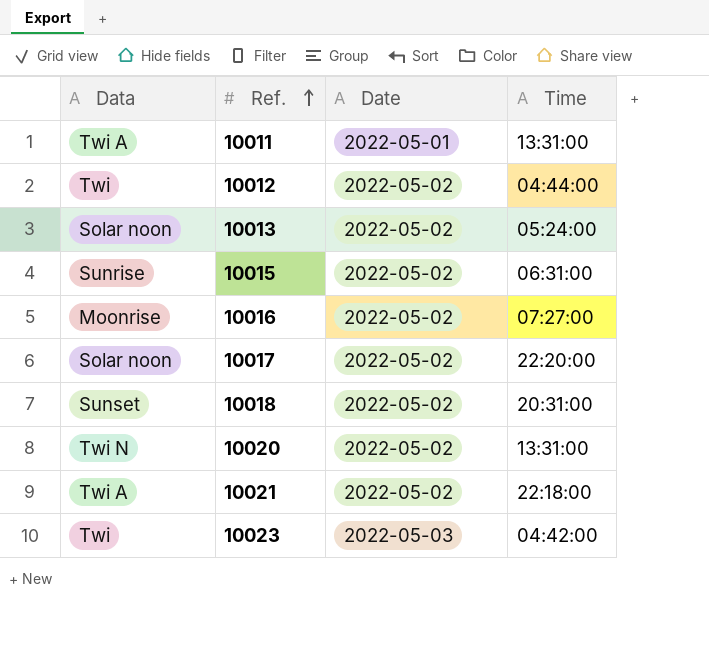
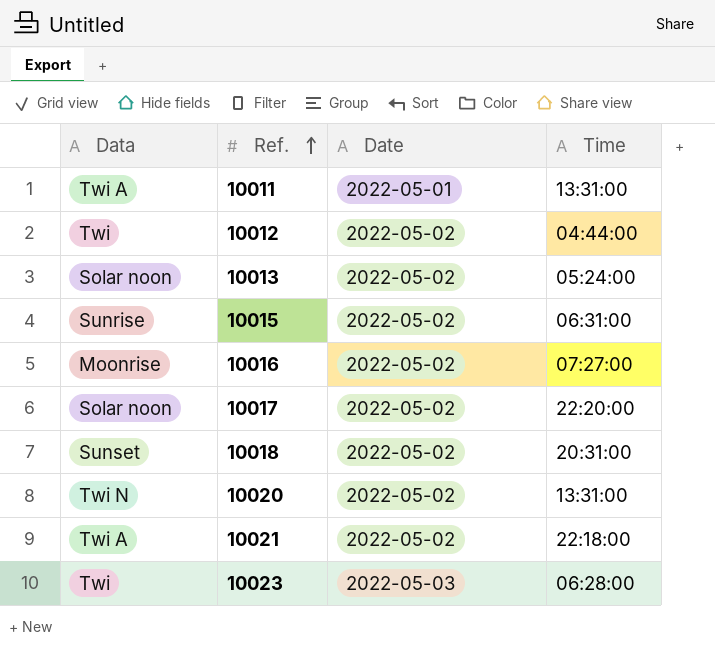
10023 | Time: 04:42:00 -> 06:28:00

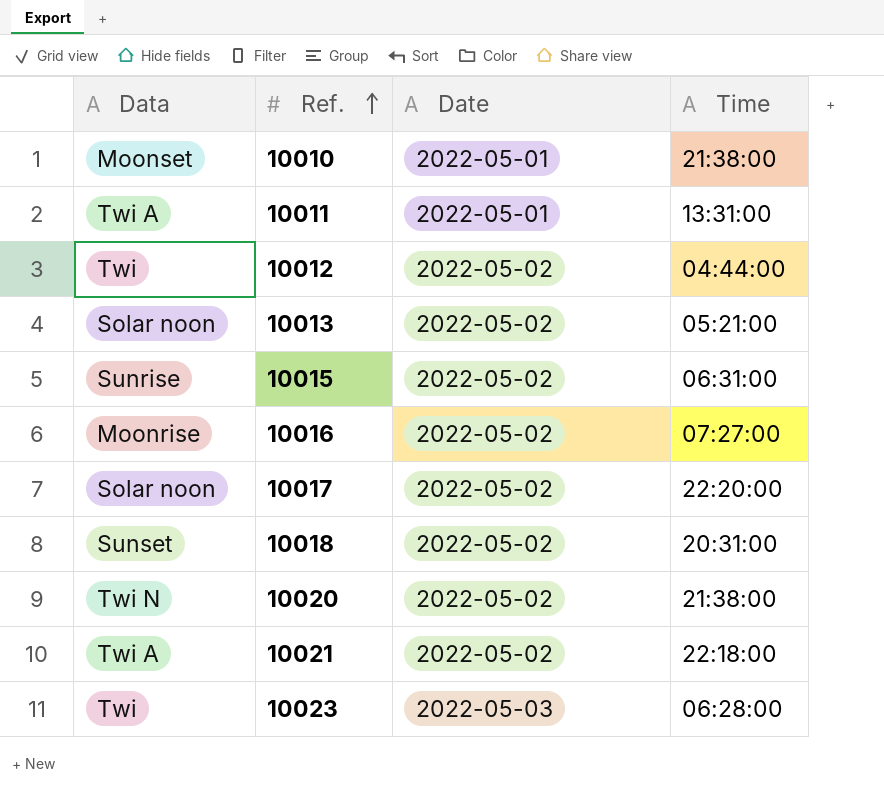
row 10010: none -> Moonset | 2022-05-01 | 21:38:00
10013 | Time: 05:24:00 -> 05:21:00
10020 | Time: 13:31:00 -> 21:38:00

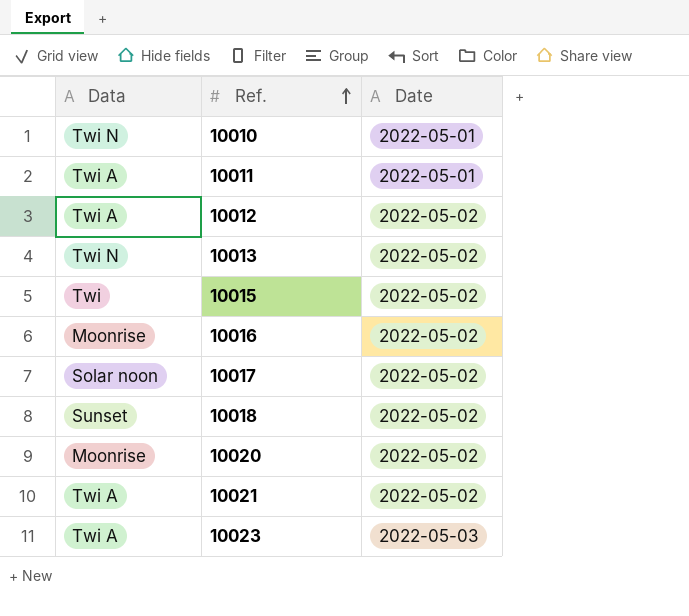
column Time | position: 4 -> none
10010 | Data: Moonset -> Twi N
10012 | Data: Twi -> Twi A
10013 | Data: Solar noon -> Twi N
10015 | Data: Sunrise -> Twi
10020 | Data: Twi N -> Moonrise
10023 | Data: Twi -> Twi A

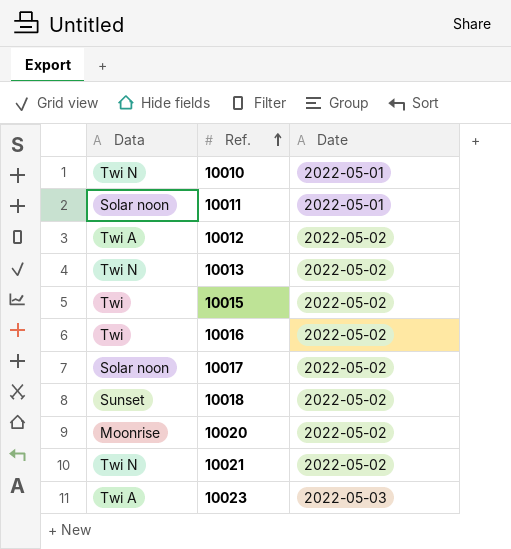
10011 | Data: Twi A -> Solar noon
10016 | Data: Moonrise -> Twi
10021 | Data: Twi A -> Twi N

